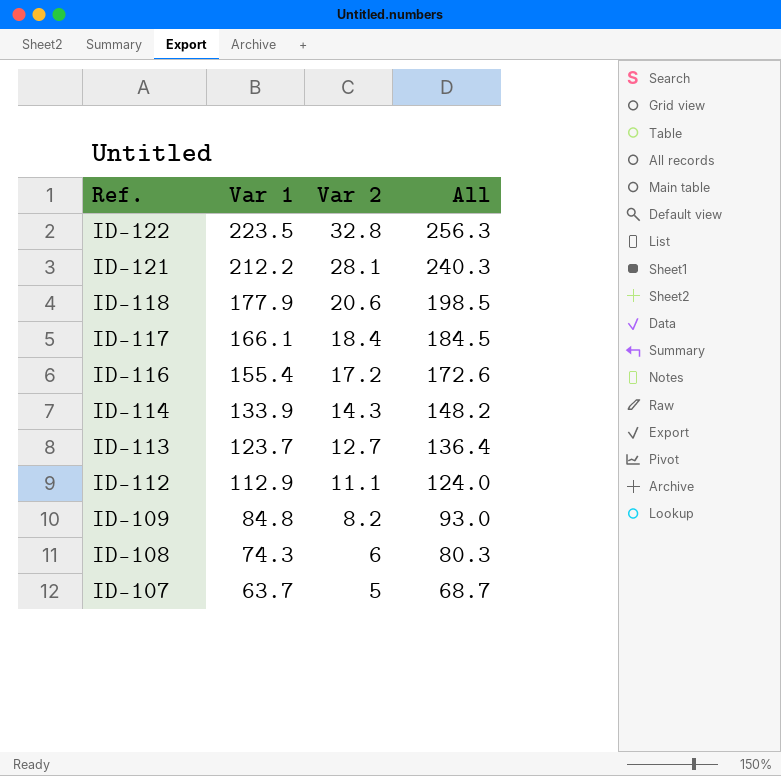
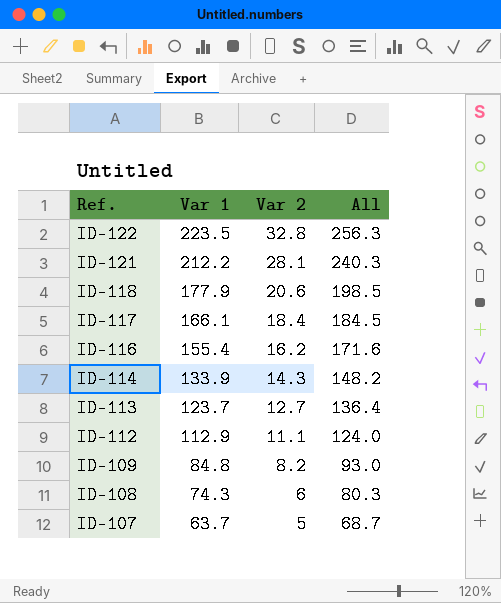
ID-116 | Var 2: 17.2 -> 16.2
ID-116 | All: 172.6 -> 171.6

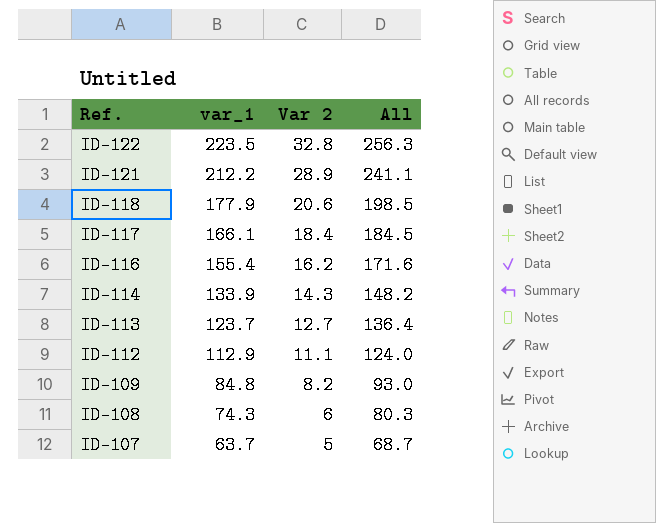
column name: Var 1 -> var_1
ID-121 | Var 2: 28.1 -> 28.9
ID-121 | All: 240.3 -> 241.1

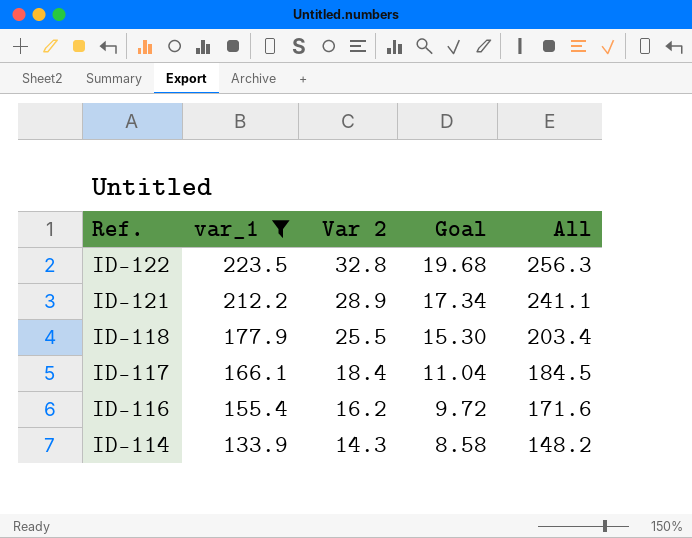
filter: none -> var_1 >= 133.9
column Goal | formula: none -> [Var 2] * 0.6
ID-118 | Var 2: 20.6 -> 25.5
ID-118 | All: 198.5 -> 203.4

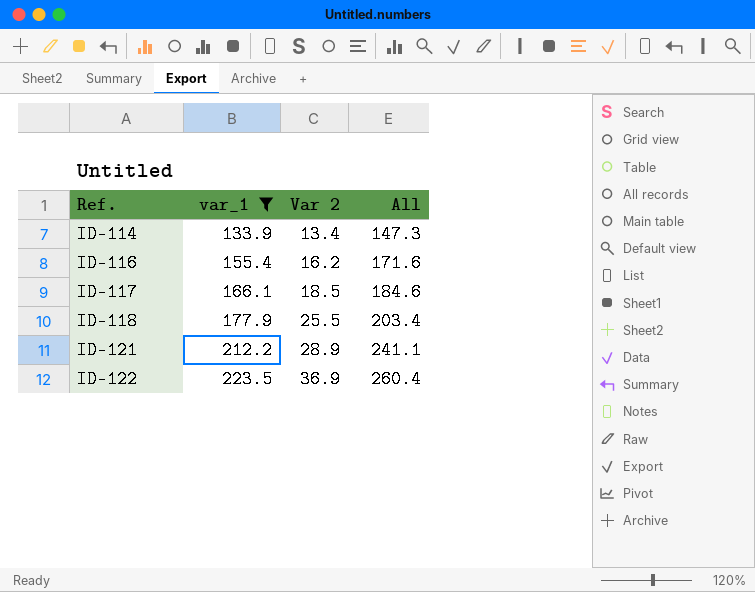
row order: Ref. descending -> Ref. ascending
column Goal | formula: [Var 2] * 0.6 -> none
ID-114 | Var 2: 14.3 -> 13.4
ID-114 | All: 148.2 -> 147.3
ID-117 | Var 2: 18.4 -> 18.5
ID-117 | All: 184.5 -> 184.6
ID-122 | Var 2: 32.8 -> 36.9
ID-122 | All: 256.3 -> 260.4

